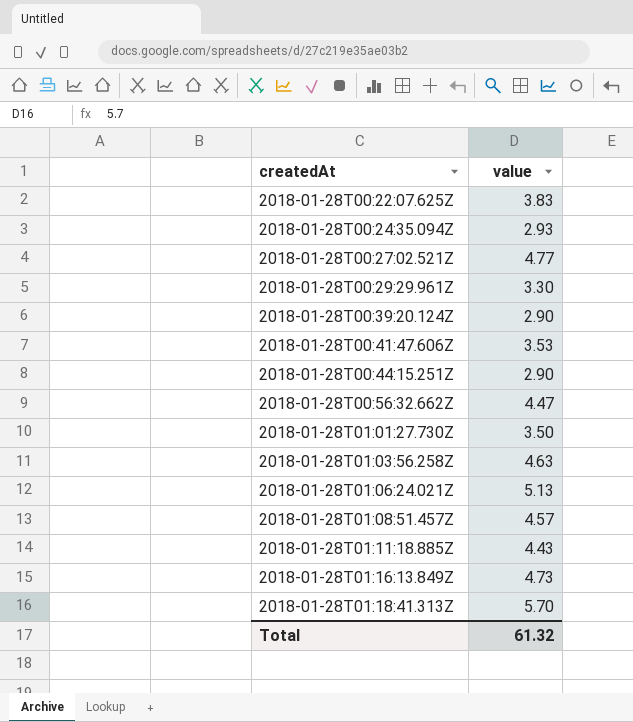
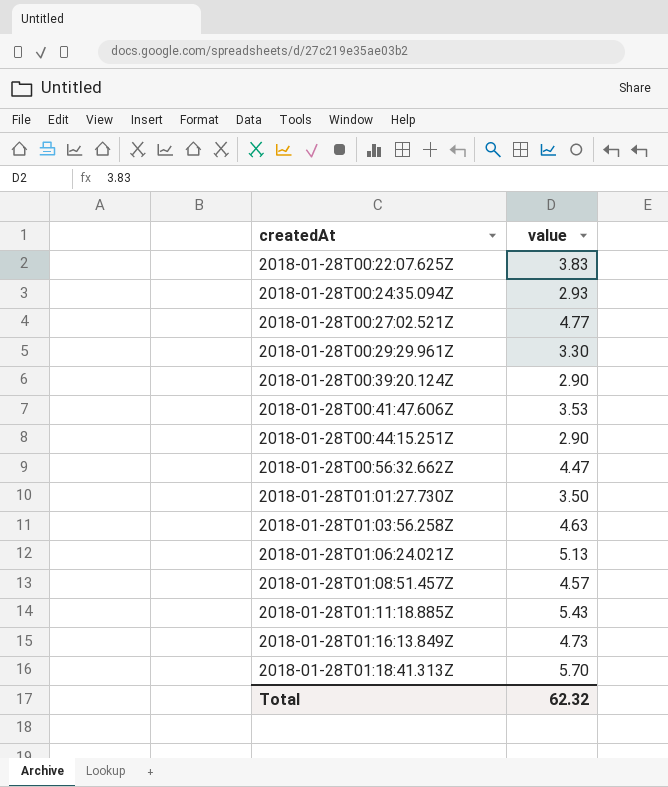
2018-01-28T01:11:18.885Z | value: 4.43 -> 5.43
Total | value: 61.32 -> 62.32

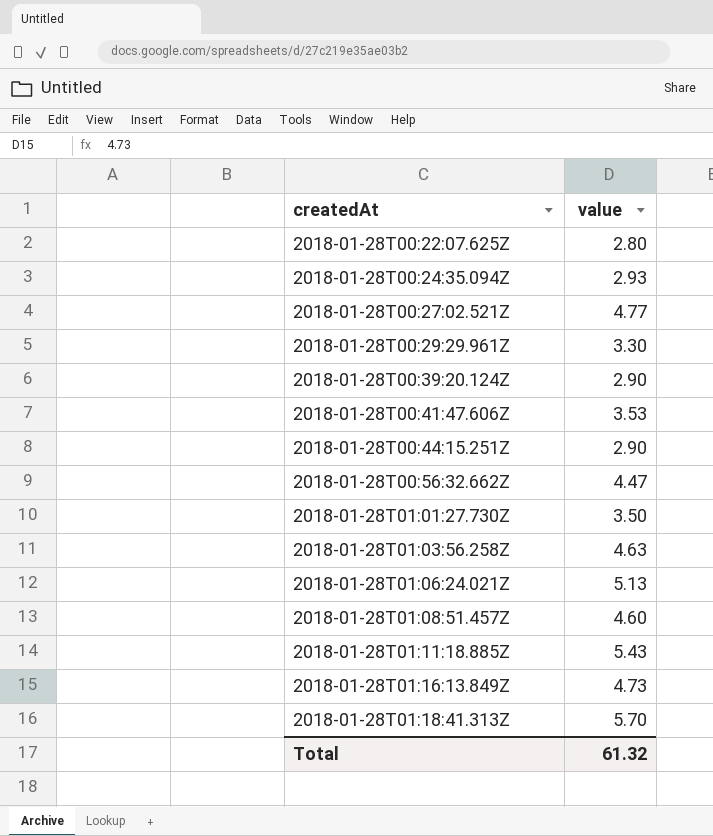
2018-01-28T00:22:07.625Z | value: 3.83 -> 2.80
2018-01-28T01:08:51.457Z | value: 4.57 -> 4.60
Total | value: 62.32 -> 61.32

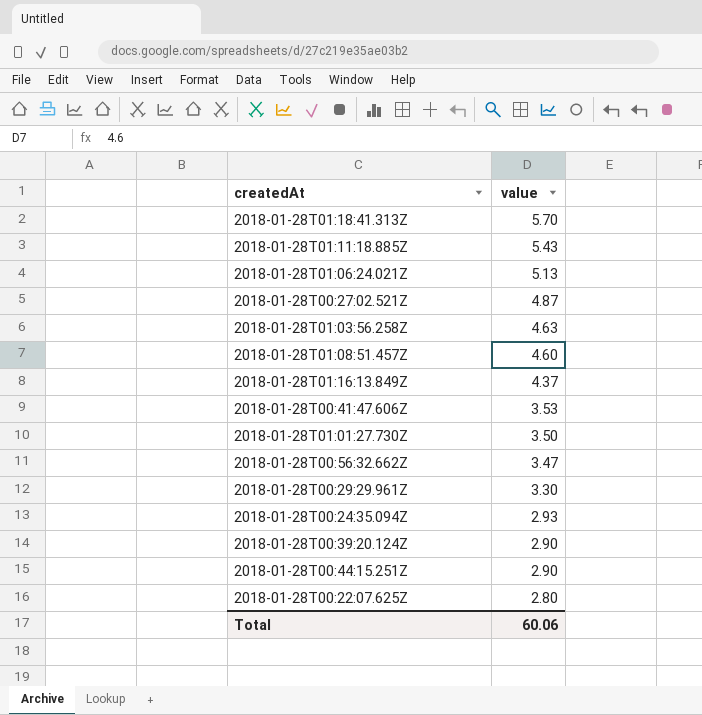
row order: createdAt ascending -> value descending
2018-01-28T00:27:02.521Z | value: 4.77 -> 4.87
2018-01-28T01:16:13.849Z | value: 4.73 -> 4.37
2018-01-28T00:56:32.662Z | value: 4.47 -> 3.47
Total | value: 61.32 -> 60.06

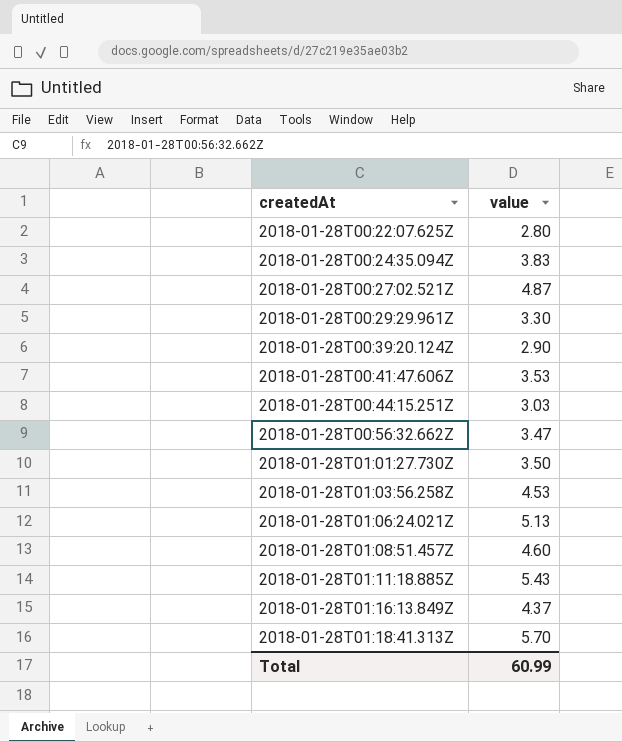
row order: value descending -> createdAt ascending
2018-01-28T00:24:35.094Z | value: 2.93 -> 3.83
2018-01-28T00:44:15.251Z | value: 2.90 -> 3.03
2018-01-28T01:03:56.258Z | value: 4.63 -> 4.53
Total | value: 60.06 -> 60.99

